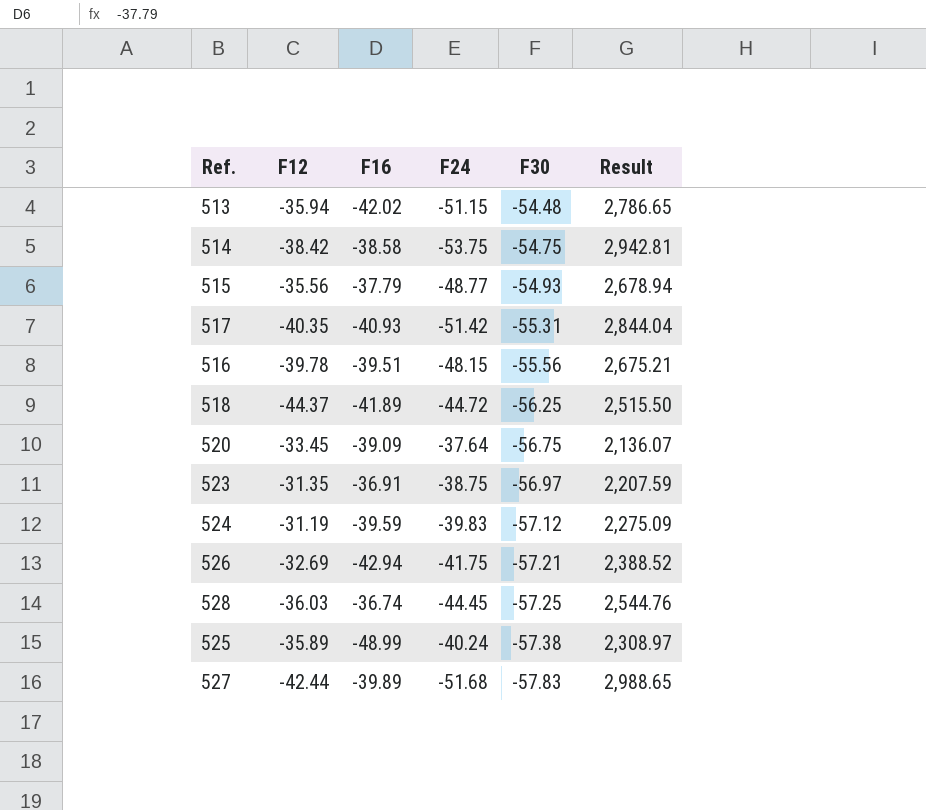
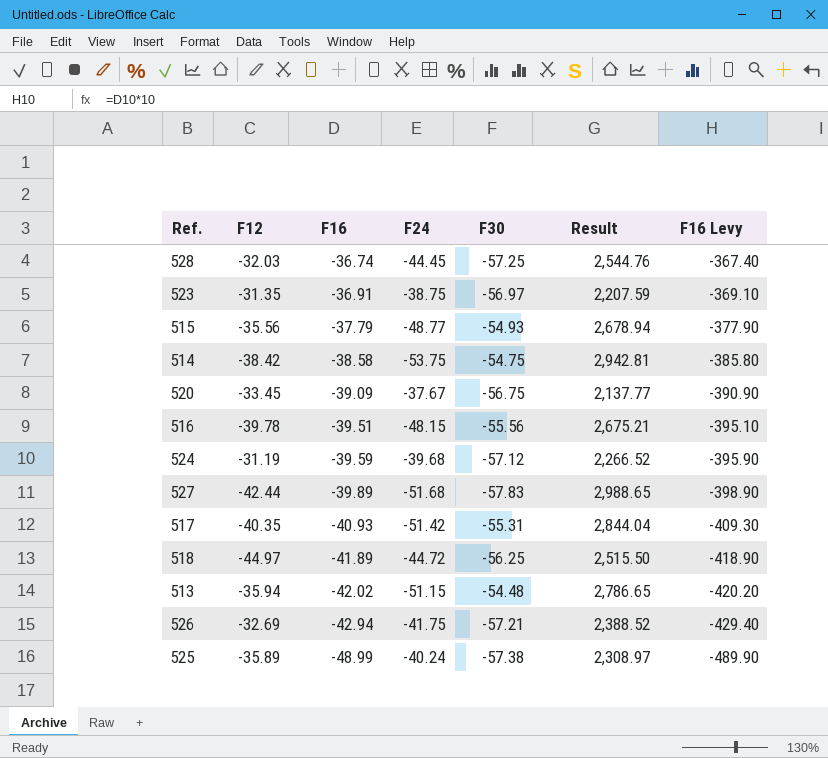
row order: F30 descending -> F16 descending
column F16 Levy | formula: none -> [F16] * 10
528 | F12: -36.03 -> -32.03
520 | F24: -37.64 -> -37.67
520 | Result: 2,136.07 -> 2,137.77
524 | F24: -39.83 -> -39.68
524 | Result: 2,275.09 -> 2,266.52
518 | F12: -44.37 -> -44.97

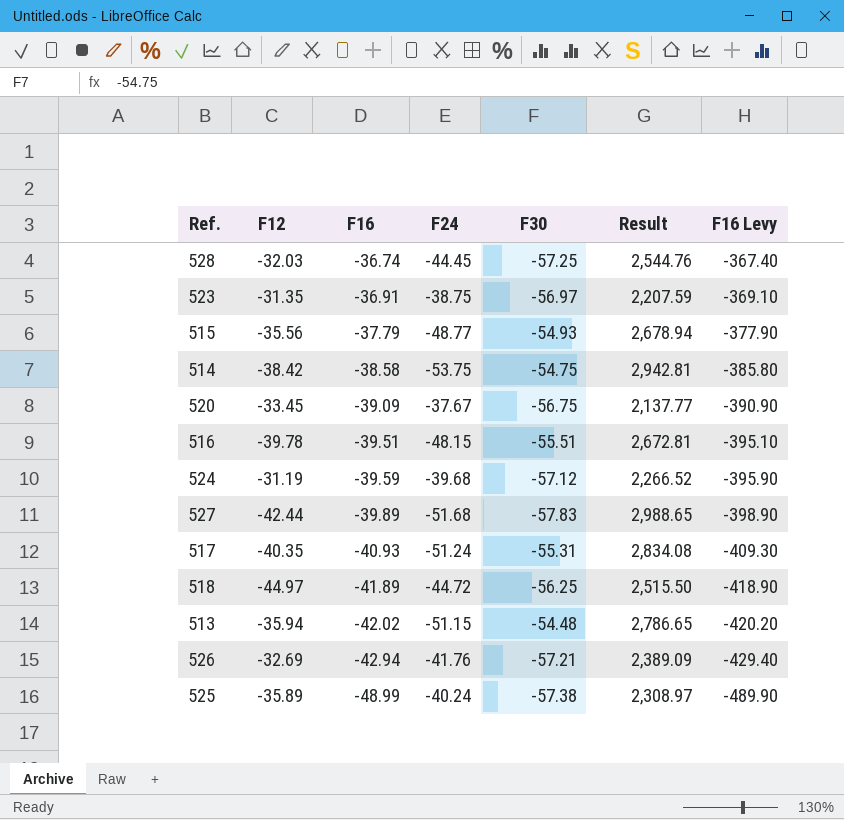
516 | F30: -55.56 -> -55.51
516 | Result: 2,675.21 -> 2,672.81
517 | F24: -51.42 -> -51.24
517 | Result: 2,844.04 -> 2,834.08
526 | F24: -41.75 -> -41.76
526 | Result: 2,388.52 -> 2,389.09

